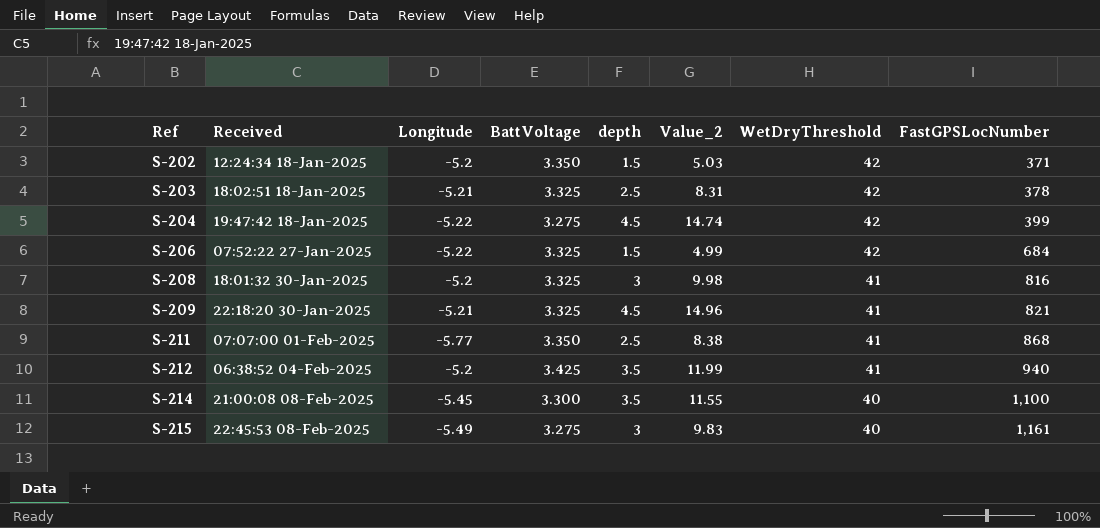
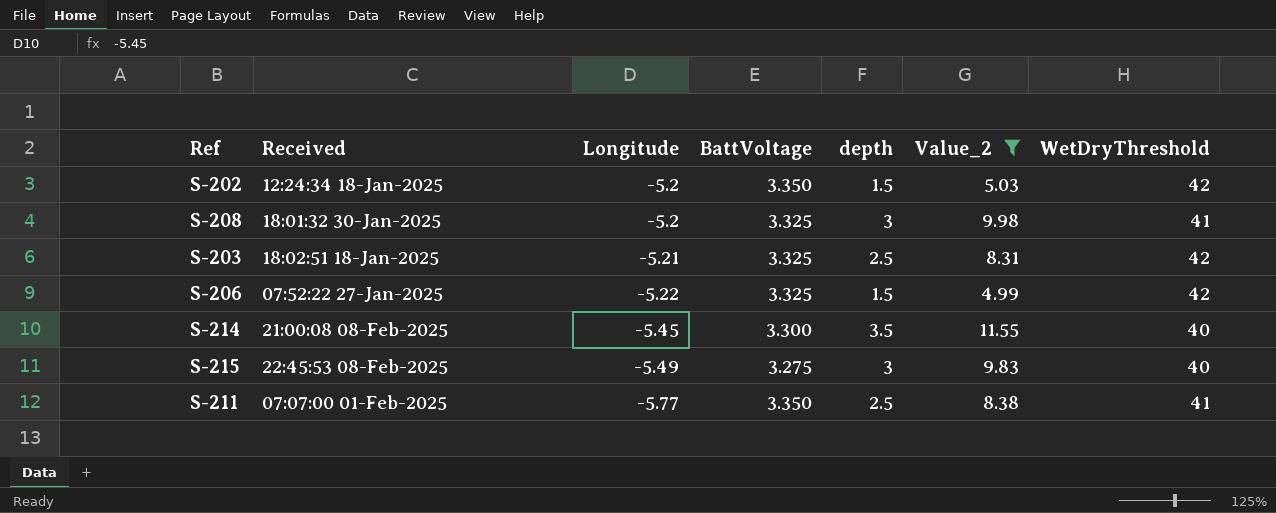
filter: none -> Value_2 <= 11.55
row order: Ref ascending -> Longitude descending
column FastGPSLocNumber | position: 8 -> none

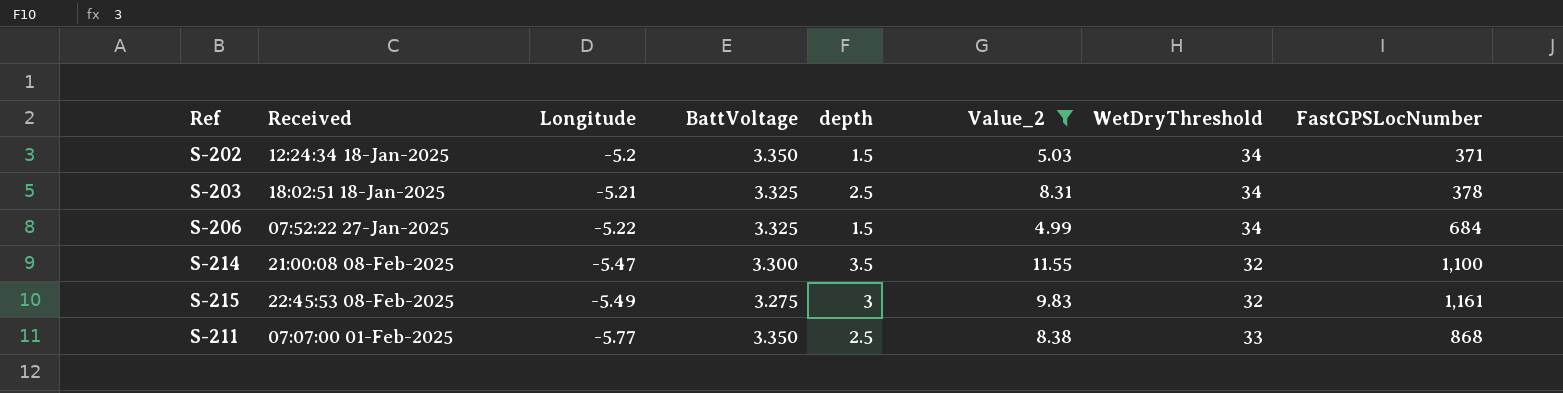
column FastGPSLocNumber | position: none -> 8
row S-208: 18:01:32 30-Jan-2025 | -5.2 | 3.325 | 3 | 9.98 | 41 -> none
S-202 | WetDryThreshold: 42 -> 34
S-203 | WetDryThreshold: 42 -> 34
S-206 | WetDryThreshold: 42 -> 34
S-214 | Longitude: -5.45 -> -5.47
S-214 | WetDryThreshold: 40 -> 32
S-215 | WetDryThreshold: 40 -> 32
S-211 | WetDryThreshold: 41 -> 33

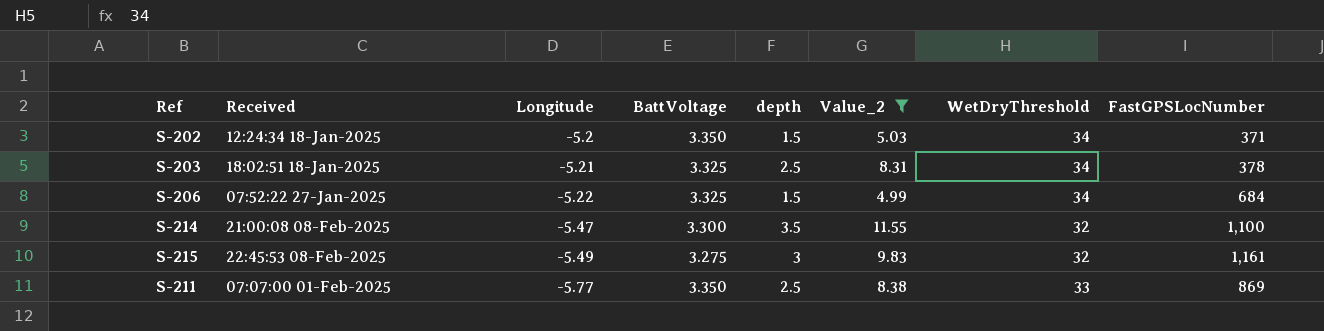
S-211 | FastGPSLocNumber: 868 -> 869

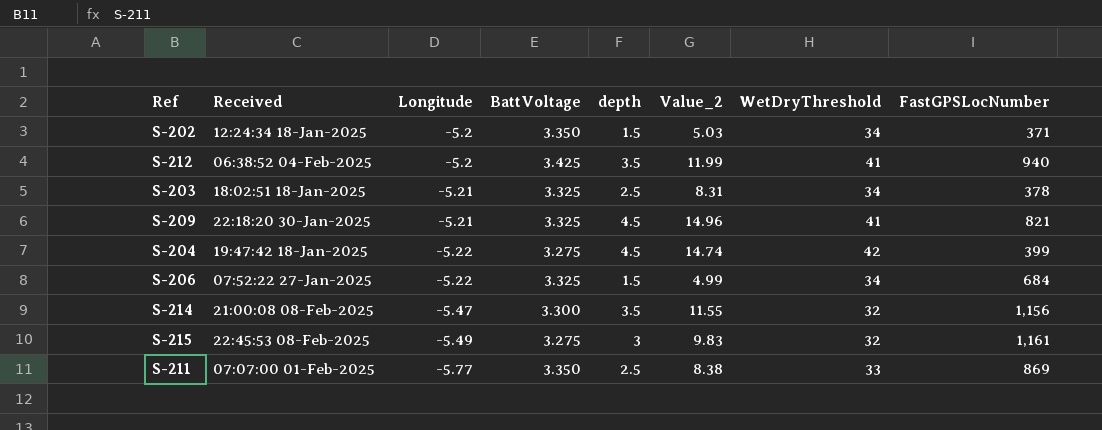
filter: Value_2 <= 11.55 -> none
S-214 | FastGPSLocNumber: 1,100 -> 1,156

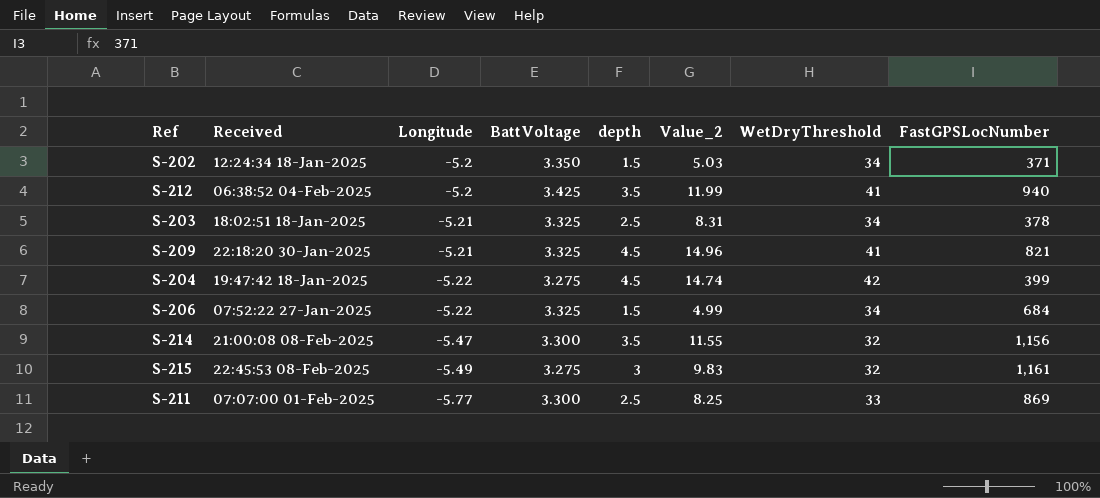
S-211 | BattVoltage: 3.350 -> 3.300
S-211 | Value_2: 8.38 -> 8.25

